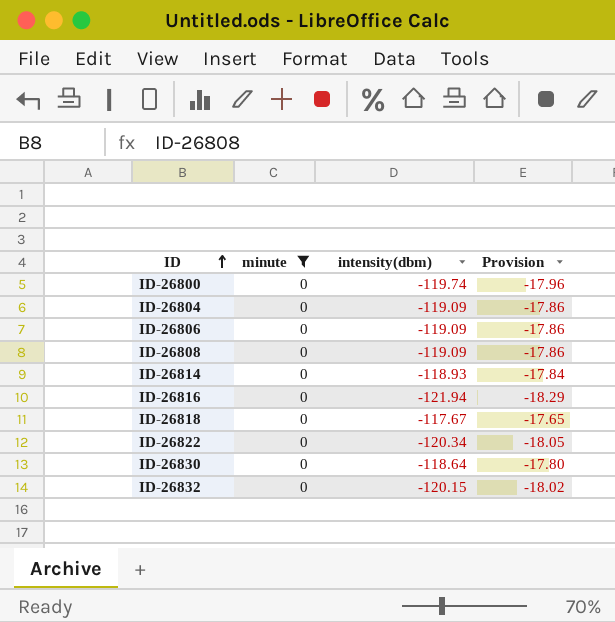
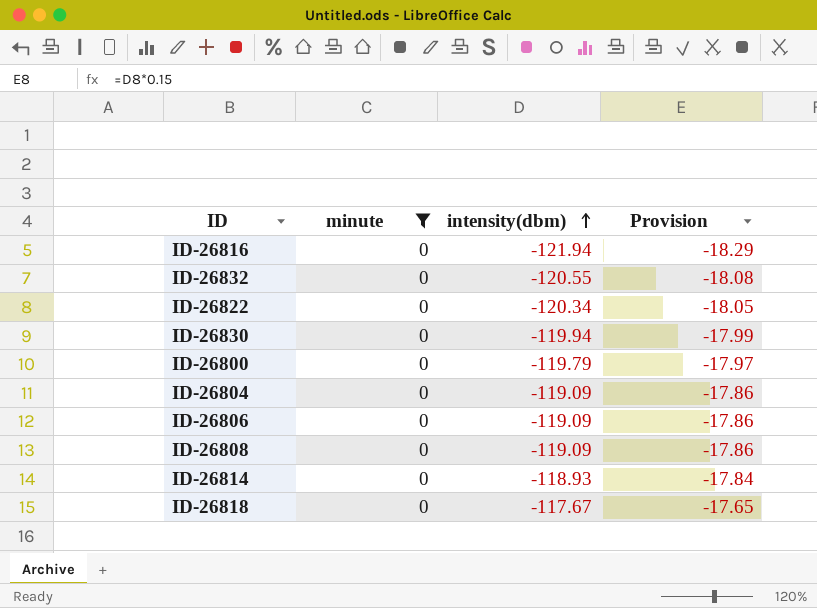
row order: ID ascending -> intensity(dbm) ascending
ID-26832 | intensity(dbm): -120.15 -> -120.55
ID-26832 | Provision: -18.02 -> -18.08
ID-26830 | intensity(dbm): -118.64 -> -119.94
ID-26830 | Provision: -17.80 -> -17.99
ID-26800 | intensity(dbm): -119.74 -> -119.79
ID-26800 | Provision: -17.96 -> -17.97

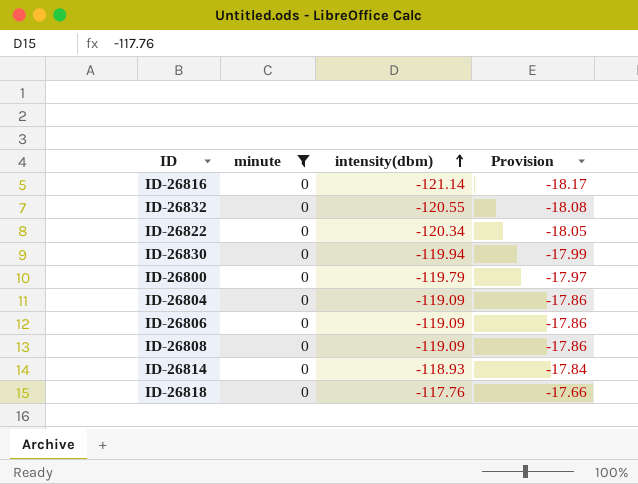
ID-26816 | intensity(dbm): -121.94 -> -121.14
ID-26816 | Provision: -18.29 -> -18.17
ID-26818 | intensity(dbm): -117.67 -> -117.76
ID-26818 | Provision: -17.65 -> -17.66

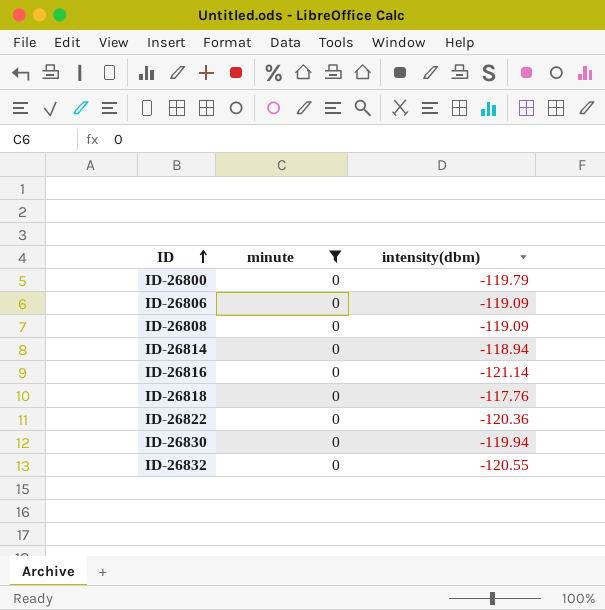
row order: intensity(dbm) ascending -> ID ascending
column Provision | formula: [intensity(dbm)] * 0.15 -> none
row ID-26804: 0 | -119.09 | -17.86 -> none
ID-26814 | intensity(dbm): -118.93 -> -118.94
ID-26822 | intensity(dbm): -120.34 -> -120.36

